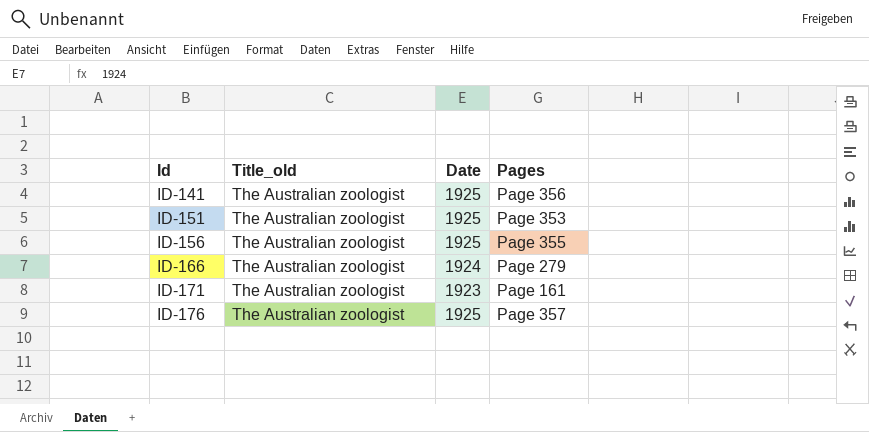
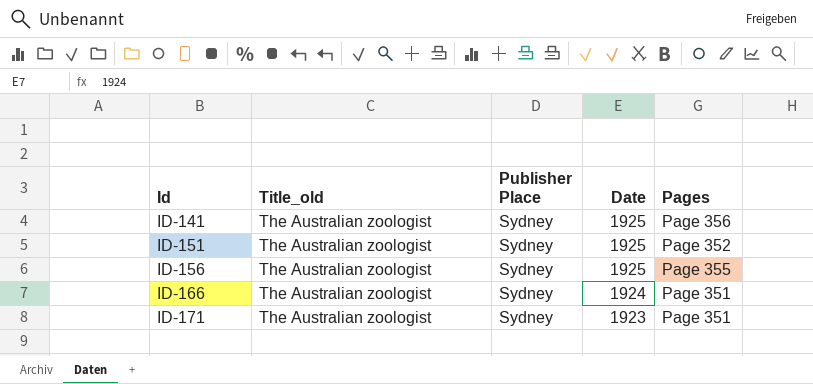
column Publisher Place | position: none -> 3
row ID-176: The Australian zoologist | 1925 | Page 357 -> none
ID-151 | Pages: Page 353 -> Page 352
ID-166 | Pages: Page 279 -> Page 351
ID-171 | Pages: Page 161 -> Page 351

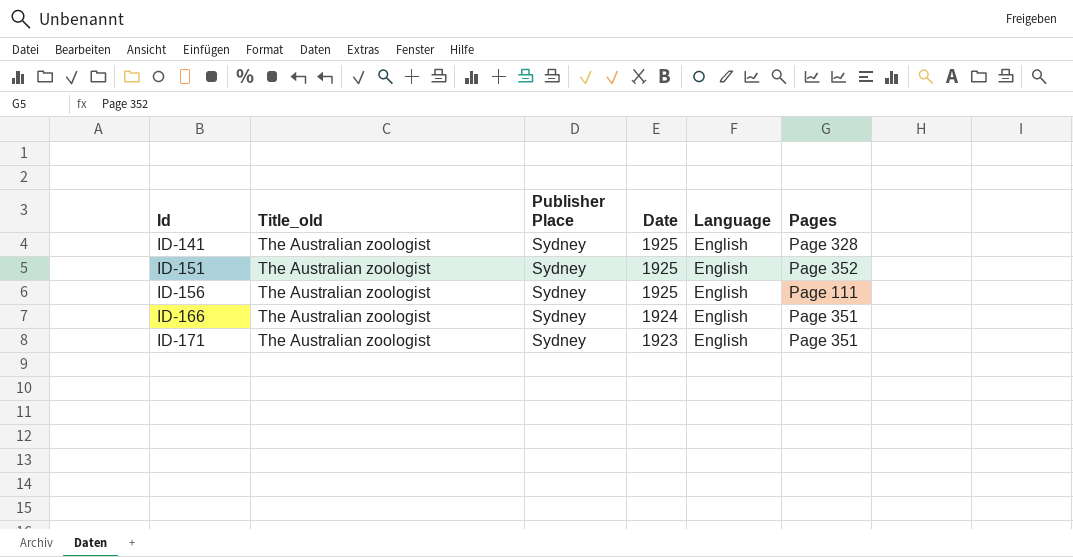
column Language | position: none -> 5
ID-141 | Pages: Page 356 -> Page 328
ID-156 | Pages: Page 355 -> Page 111

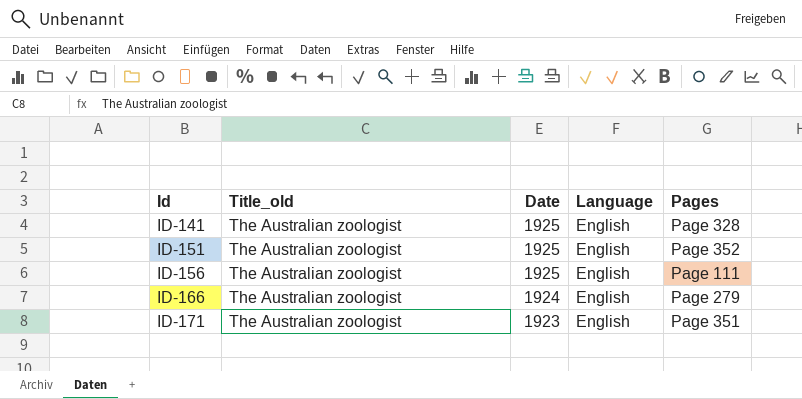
column Publisher Place | position: 3 -> none
ID-166 | Pages: Page 351 -> Page 279

